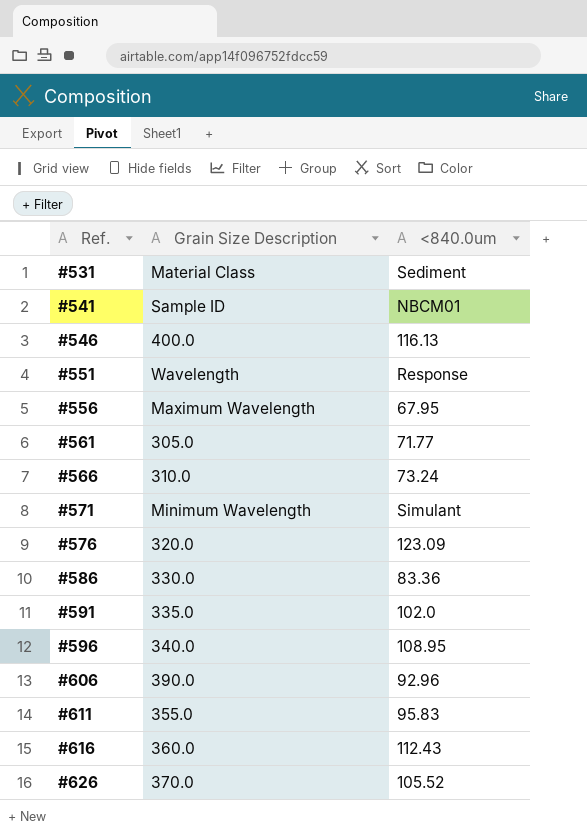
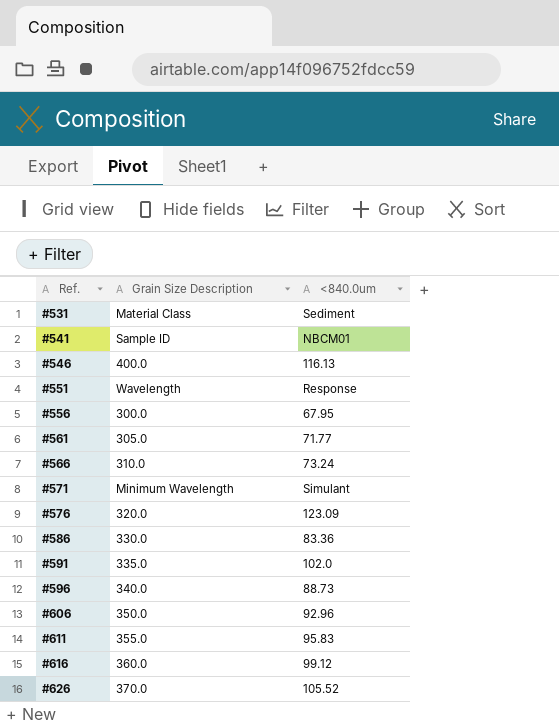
#556 | Grain Size Description: Maximum Wavelength -> 300.0
#596 | <840.0um: 108.95 -> 88.73
#606 | Grain Size Description: 390.0 -> 350.0
#616 | <840.0um: 112.43 -> 99.12

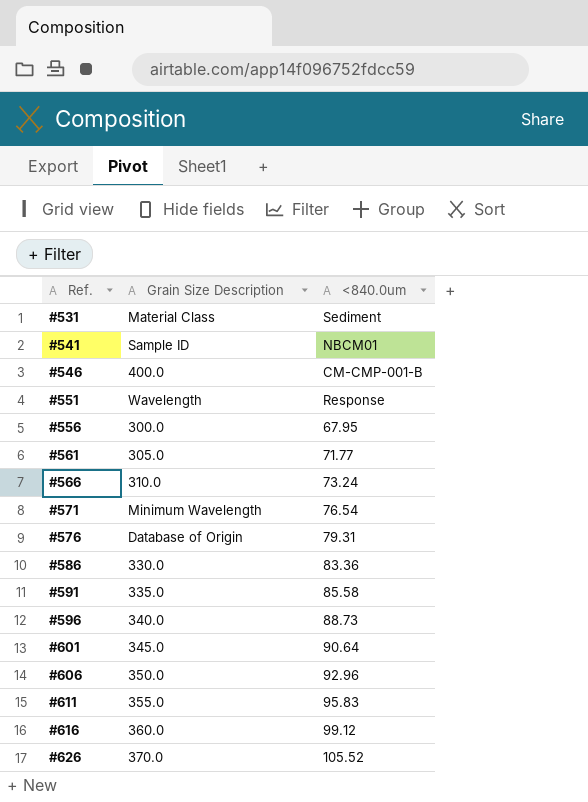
#546 | <840.0um: 116.13 -> CM-CMP-001-B
#571 | <840.0um: Simulant -> 76.54
#576 | Grain Size Description: 320.0 -> Database of Origin
#576 | <840.0um: 123.09 -> 79.31
#591 | <840.0um: 102.0 -> 85.58
row #601: none -> 345.0 | 90.64

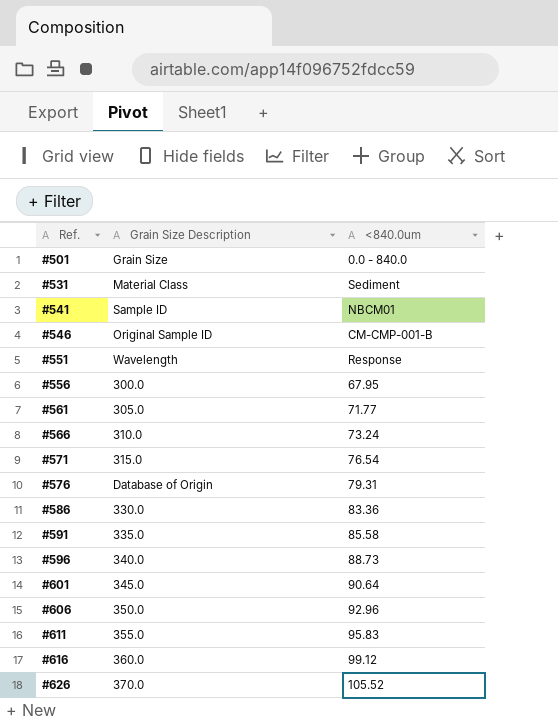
row #501: none -> Grain Size | 0.0 - 840.0
#546 | Grain Size Description: 400.0 -> Original Sample ID
#571 | Grain Size Description: Minimum Wavelength -> 315.0

